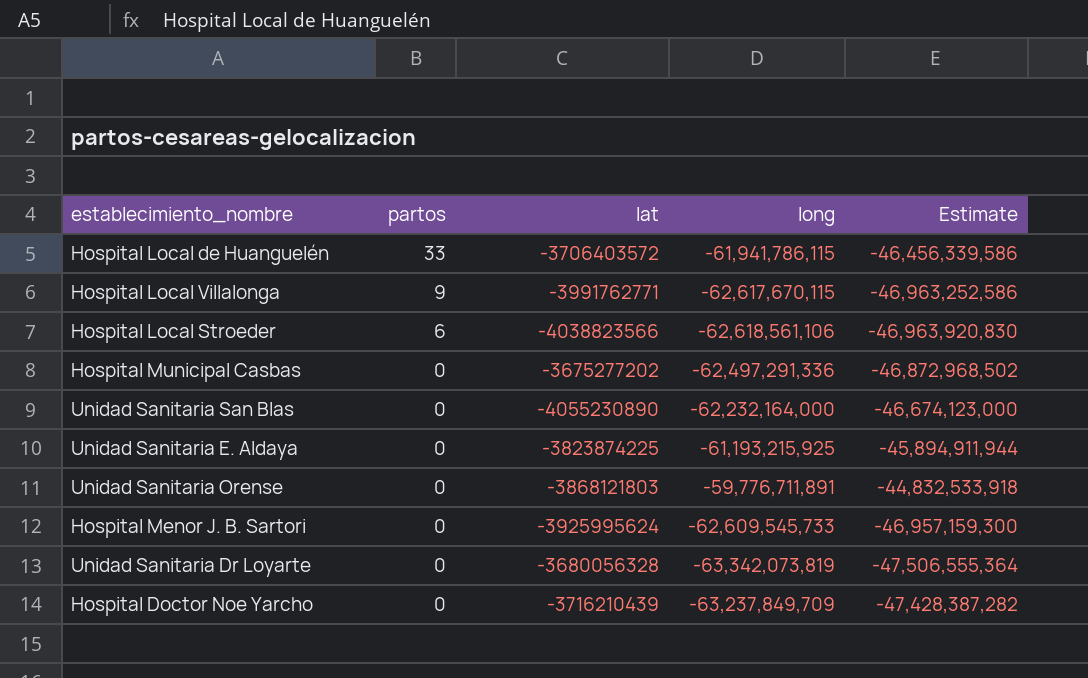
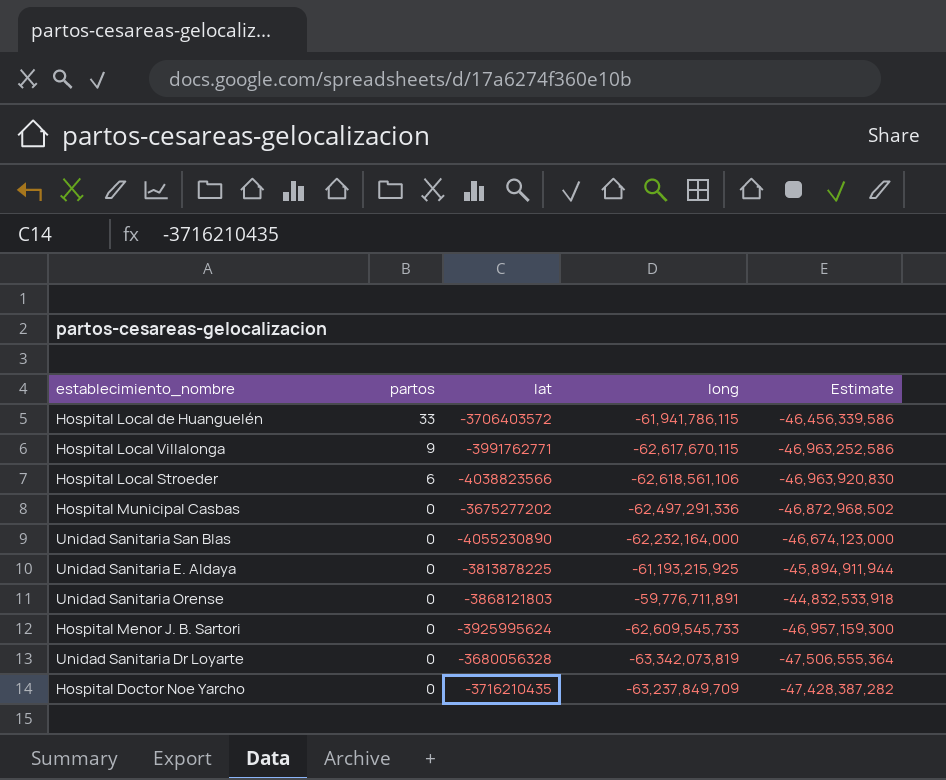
Unidad Sanitaria E. Aldaya | lat: -3823874225 -> -3813878225
Hospital Doctor Noe Yarcho | lat: -3716210439 -> -3716210435

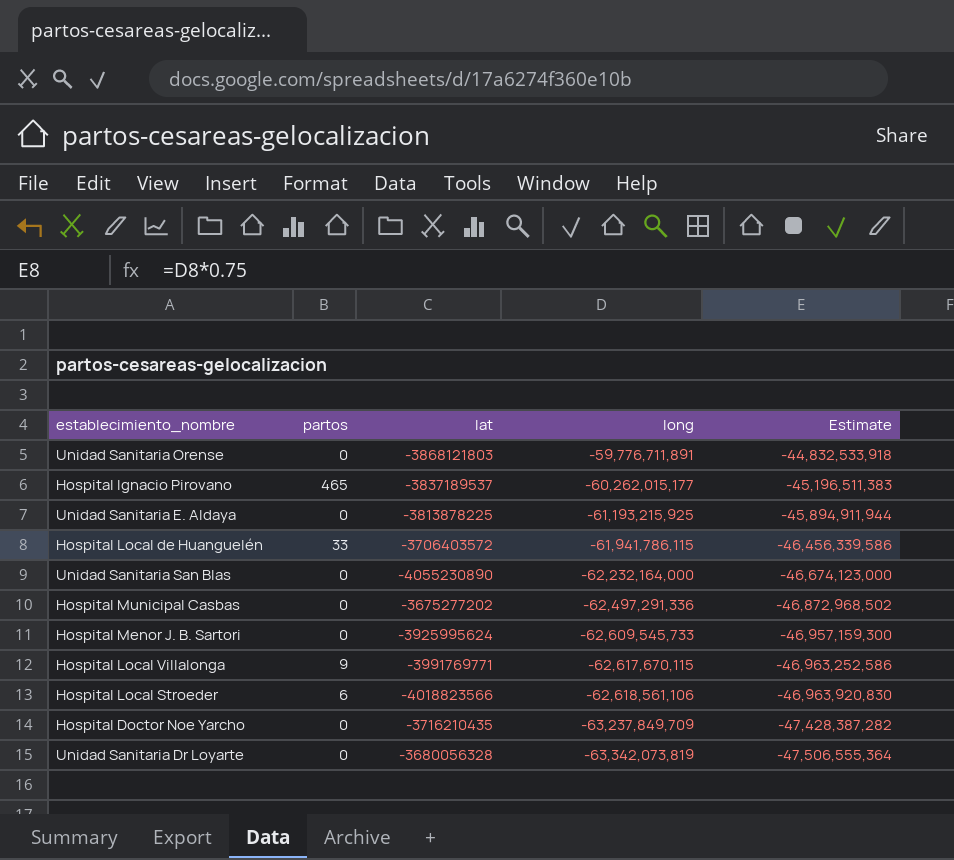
row order: partos descending -> long descending
row Hospital Ignacio Pirovano: none -> 465 | -3837189537 | -60,262,015,177 | -45,196,511,383
Hospital Local Villalonga | lat: -3991762771 -> -3991769771
Hospital Local Stroeder | lat: -4038823566 -> -4018823566

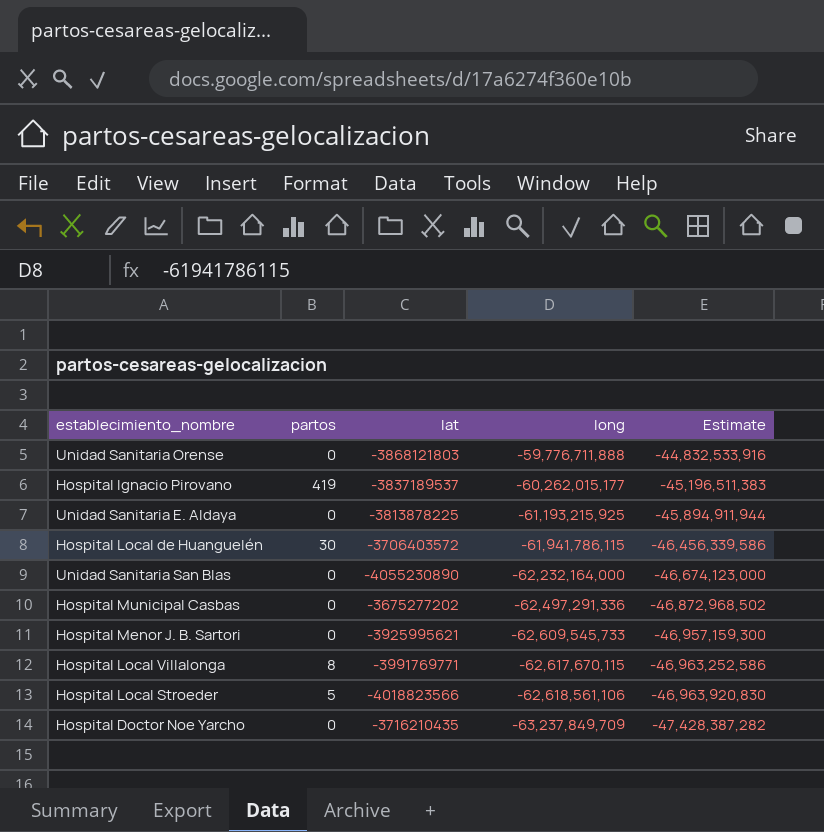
row Unidad Sanitaria Dr Loyarte: 0 | -3680056328 | -63,342,073,819 | -47,506,555,364 -> none
Unidad Sanitaria Orense | long: -59,776,711,891 -> -59,776,711,888
Unidad Sanitaria Orense | Estimate: -44,832,533,918 -> -44,832,533,916
Hospital Ignacio Pirovano | partos: 465 -> 419
Hospital Local de Huanguelén | partos: 33 -> 30
Hospital Menor J. B. Sartori | lat: -3925995624 -> -3925995621
Hospital Local Villalonga | partos: 9 -> 8
Hospital Local Stroeder | partos: 6 -> 5

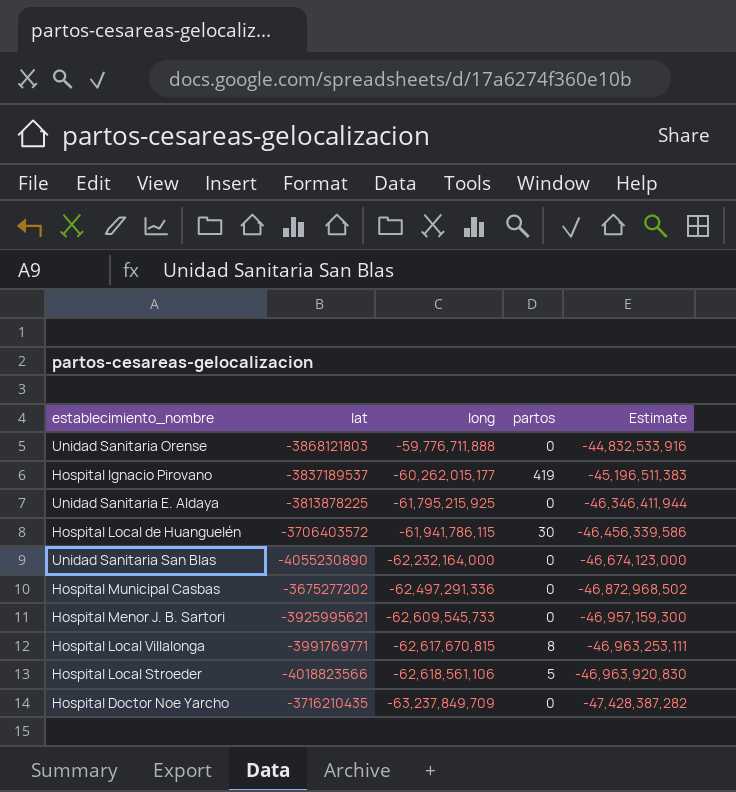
column partos | position: 2 -> 4
Unidad Sanitaria E. Aldaya | long: -61,193,215,925 -> -61,795,215,925
Unidad Sanitaria E. Aldaya | Estimate: -45,894,911,944 -> -46,346,411,944
Hospital Local Villalonga | long: -62,617,670,115 -> -62,617,670,815
Hospital Local Villalonga | Estimate: -46,963,252,586 -> -46,963,253,111

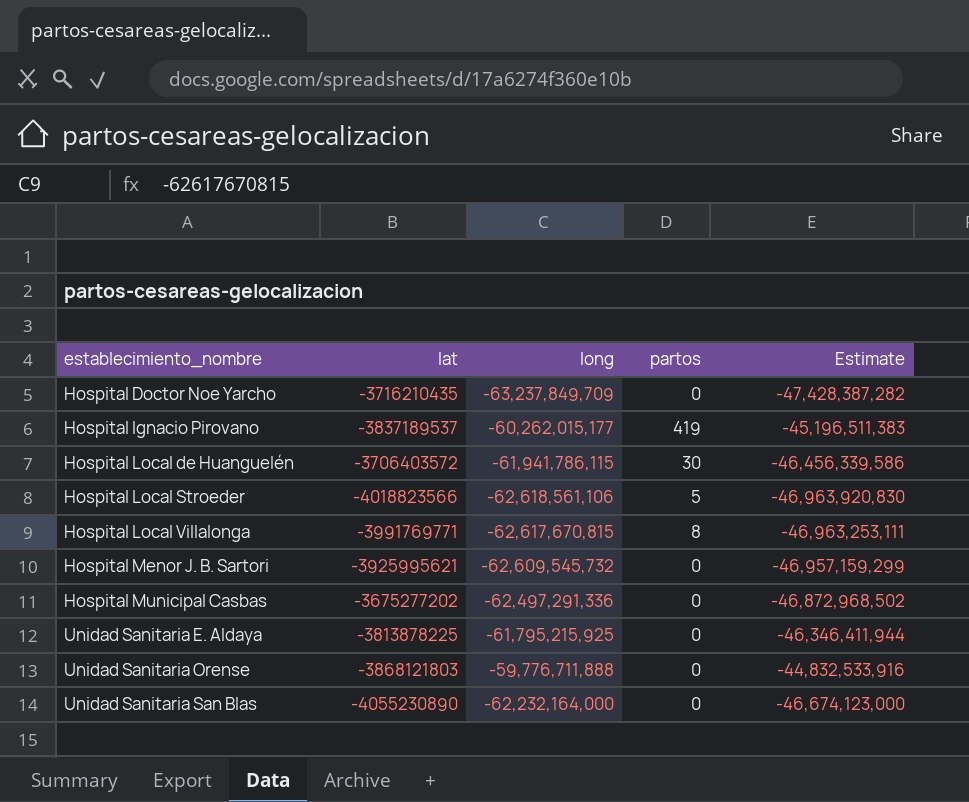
row order: long descending -> establecimiento_nombre ascending
Hospital Menor J. B. Sartori | long: -62,609,545,733 -> -62,609,545,732
Hospital Menor J. B. Sartori | Estimate: -46,957,159,300 -> -46,957,159,299

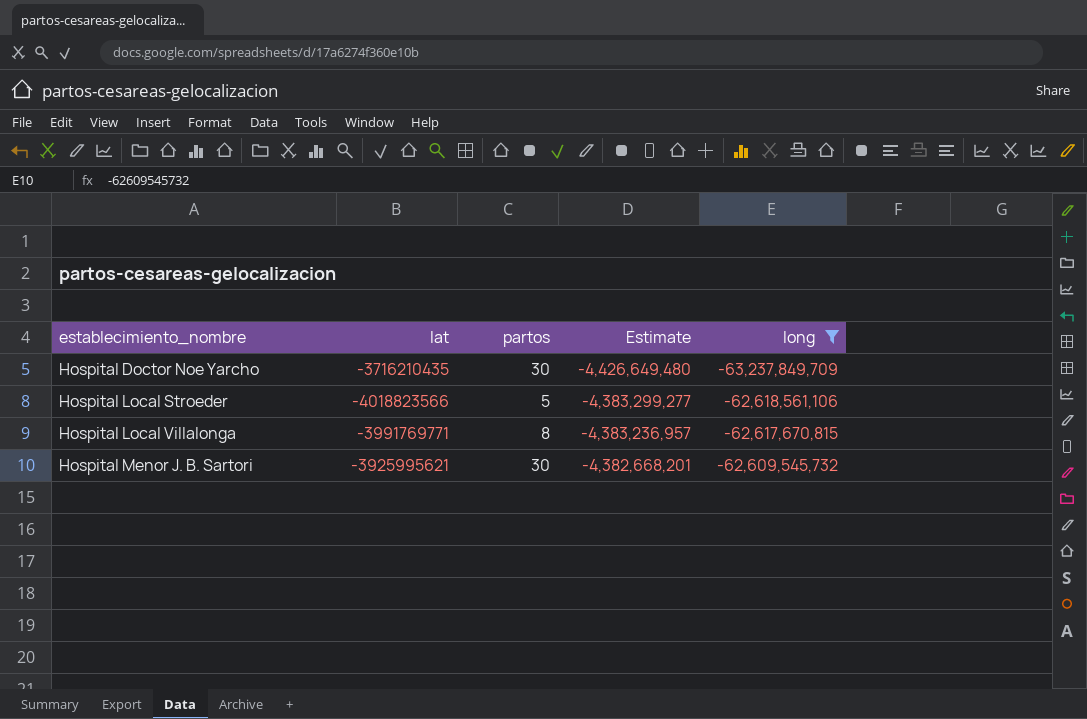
filter: none -> long <= -62,609,545,732
column Estimate | formula: [long] * 0.75 -> [long] * 0.07
column long | position: 3 -> 5
Hospital Doctor Noe Yarcho | partos: 0 -> 30
Hospital Menor J. B. Sartori | partos: 0 -> 30

